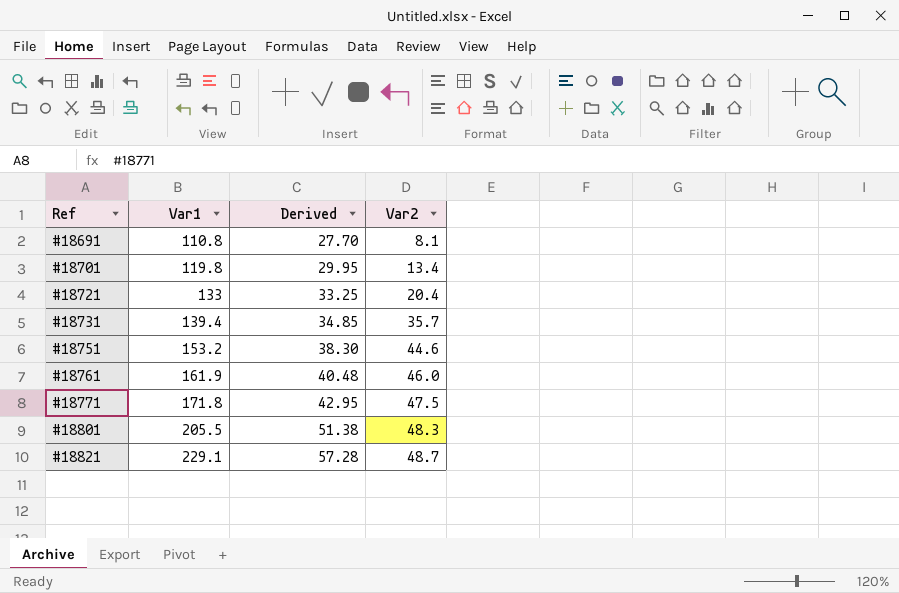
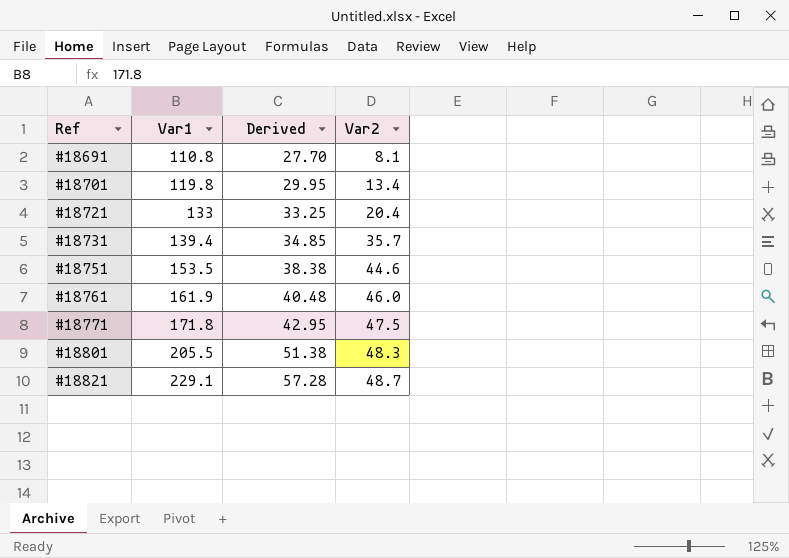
#18751 | Var1: 153.2 -> 153.5
#18751 | Derived: 38.30 -> 38.38

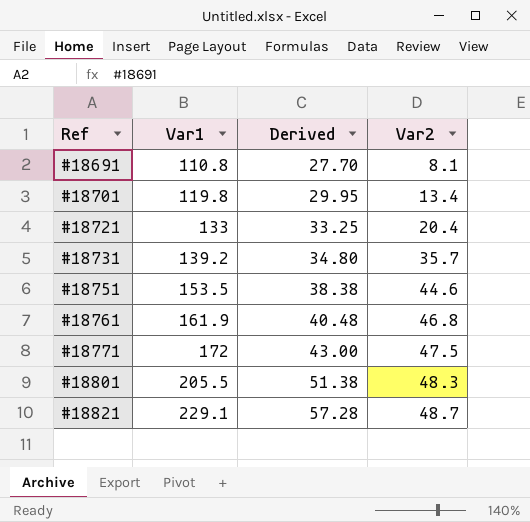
#18731 | Var1: 139.4 -> 139.2
#18731 | Derived: 34.85 -> 34.80
#18761 | Var2: 46.0 -> 46.8
#18771 | Var1: 171.8 -> 172
#18771 | Derived: 42.95 -> 43.00

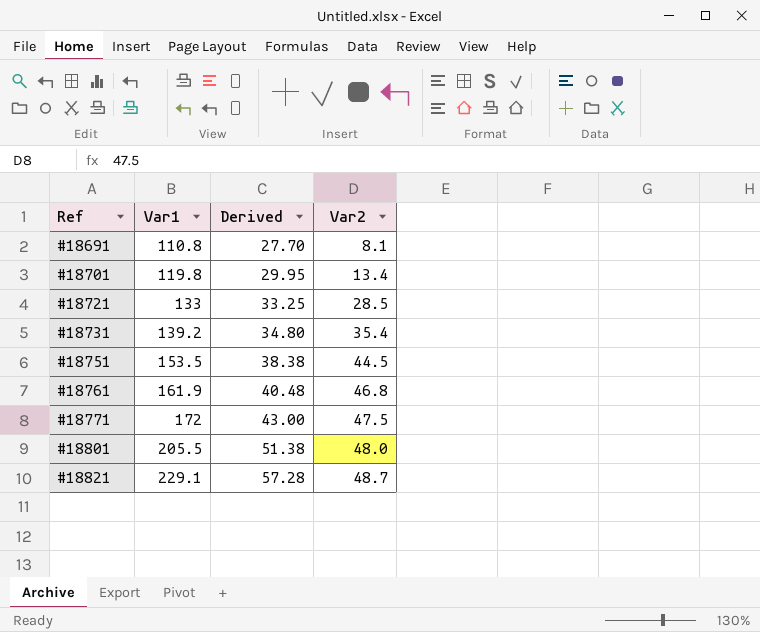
#18721 | Var2: 20.4 -> 28.5
#18731 | Var2: 35.7 -> 35.4
#18751 | Var2: 44.6 -> 44.5
#18801 | Var2: 48.3 -> 48.0

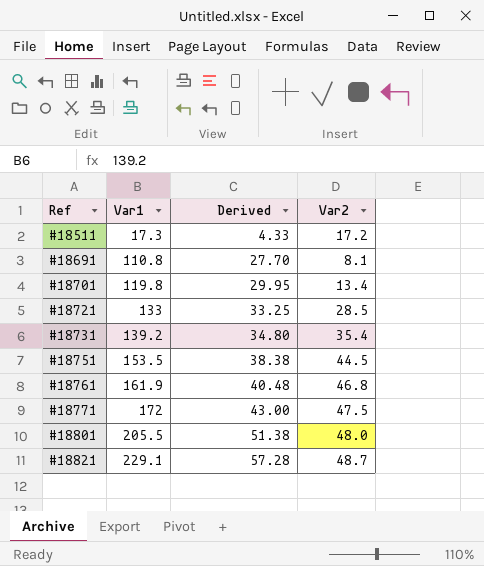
row #18511: none -> 17.3 | 4.33 | 17.2

